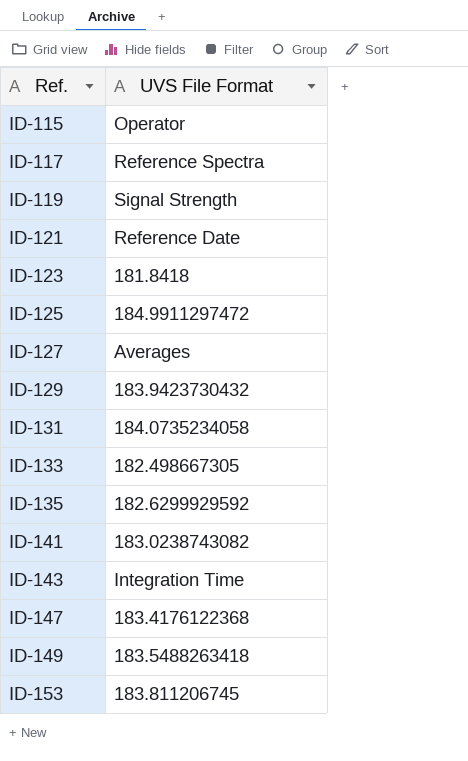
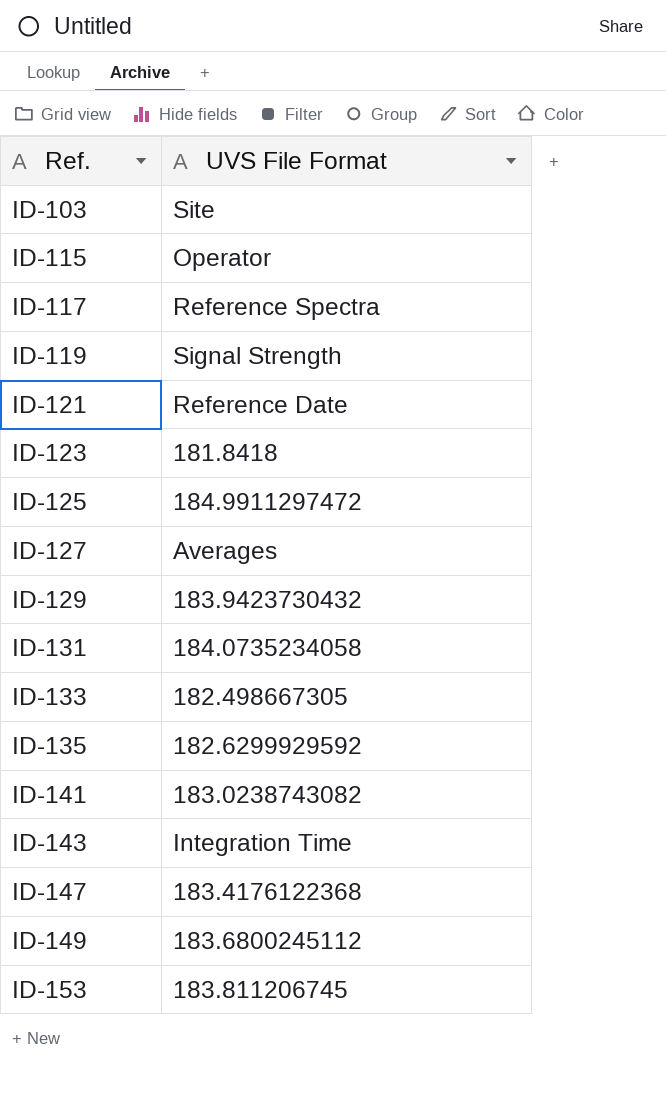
row ID-103: none -> Site
ID-149 | UVS File Format: 183.5488263418 -> 183.6800245112

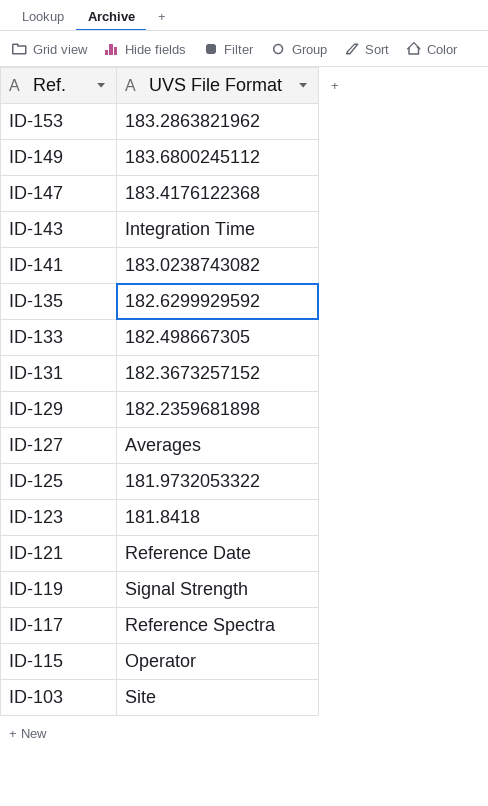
row order: Ref. ascending -> Ref. descending
ID-153 | UVS File Format: 183.811206745 -> 183.2863821962
ID-131 | UVS File Format: 184.0735234058 -> 182.3673257152
ID-129 | UVS File Format: 183.9423730432 -> 182.2359681898
ID-125 | UVS File Format: 184.9911297472 -> 181.9732053322

